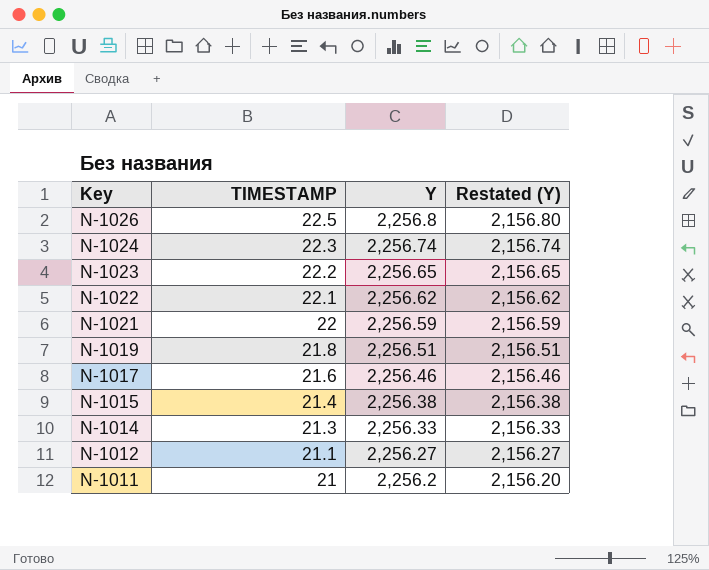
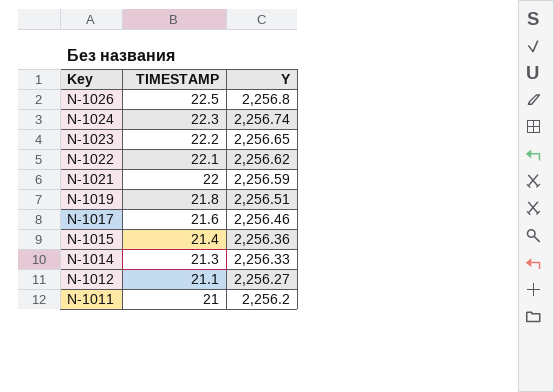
column Restated (Y) | formula: [Y] - 100 -> none
N-1015 | Y: 2,256.38 -> 2,256.36

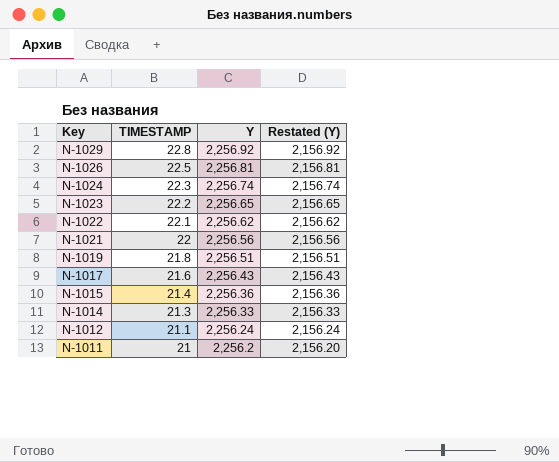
column Restated (Y) | formula: none -> [Y] - 100
row N-1029: none -> 22.8 | 2,256.92 | 2,156.92
N-1026 | Y: 2,256.8 -> 2,256.81
N-1021 | Y: 2,256.59 -> 2,256.56
N-1017 | Y: 2,256.46 -> 2,256.43
N-1012 | Y: 2,256.27 -> 2,256.24

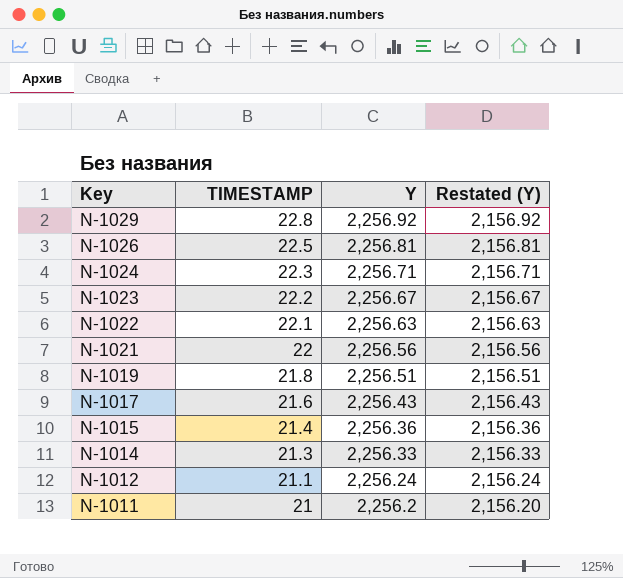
N-1024 | Y: 2,256.74 -> 2,256.71
N-1024 | Restated (Y): 2,156.74 -> 2,156.71
N-1023 | Y: 2,256.65 -> 2,256.67
N-1023 | Restated (Y): 2,156.65 -> 2,156.67
N-1022 | Y: 2,256.62 -> 2,256.63
N-1022 | Restated (Y): 2,156.62 -> 2,156.63

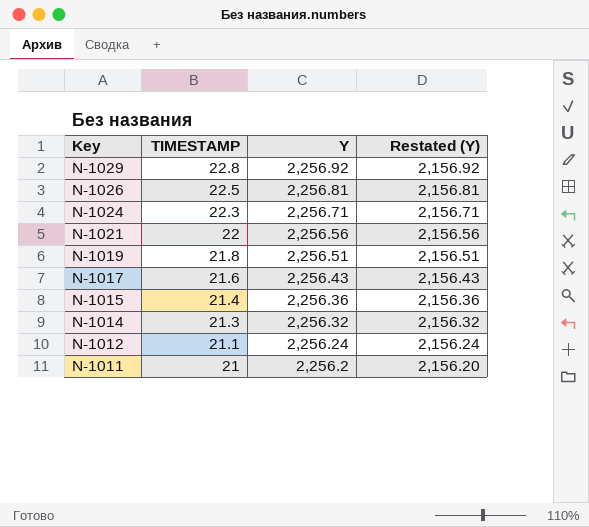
row N-1023: 22.2 | 2,256.67 | 2,156.67 -> none
row N-1022: 22.1 | 2,256.63 | 2,156.63 -> none
N-1014 | Y: 2,256.33 -> 2,256.32
N-1014 | Restated (Y): 2,156.33 -> 2,156.32

